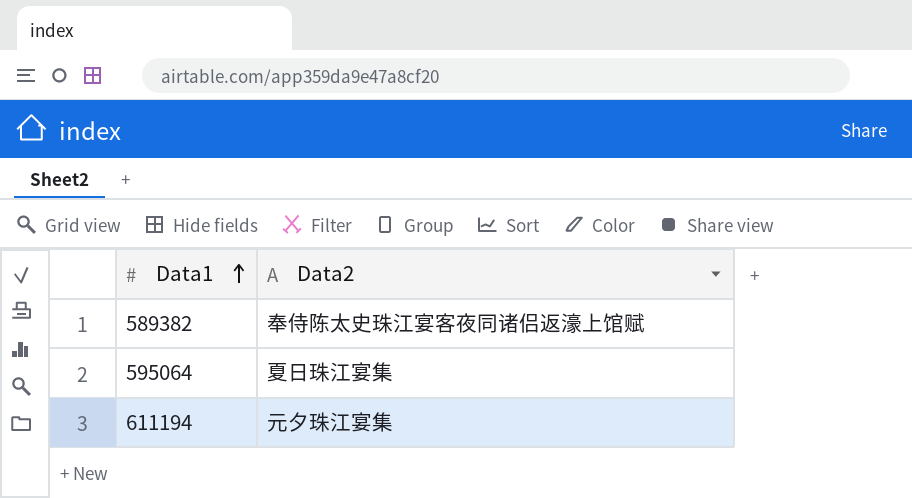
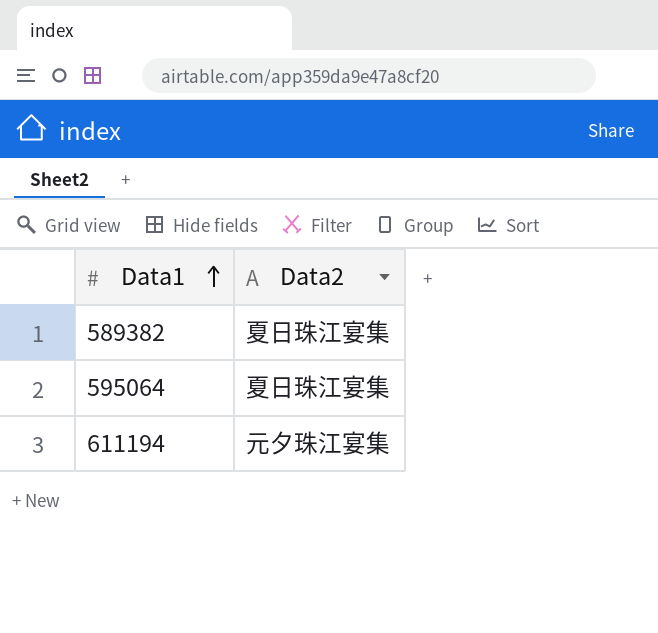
589382 | Data2: 奉侍陈太史珠江宴客夜同诸侣返濠上馆赋 -> 夏日珠江宴集

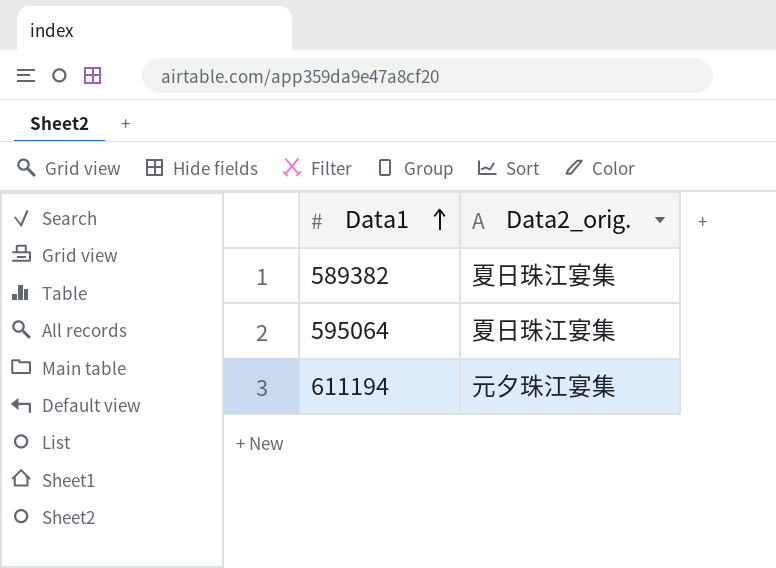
column name: Data2 -> Data2_orig.

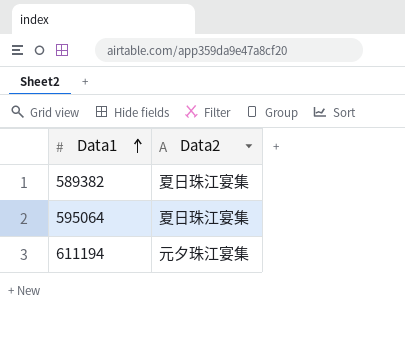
column name: Data2_orig. -> Data2

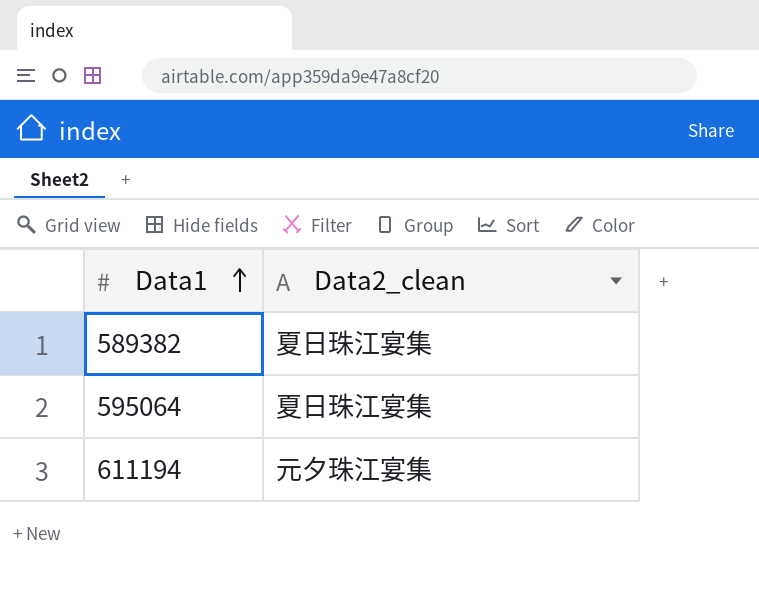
column name: Data2 -> Data2_clean

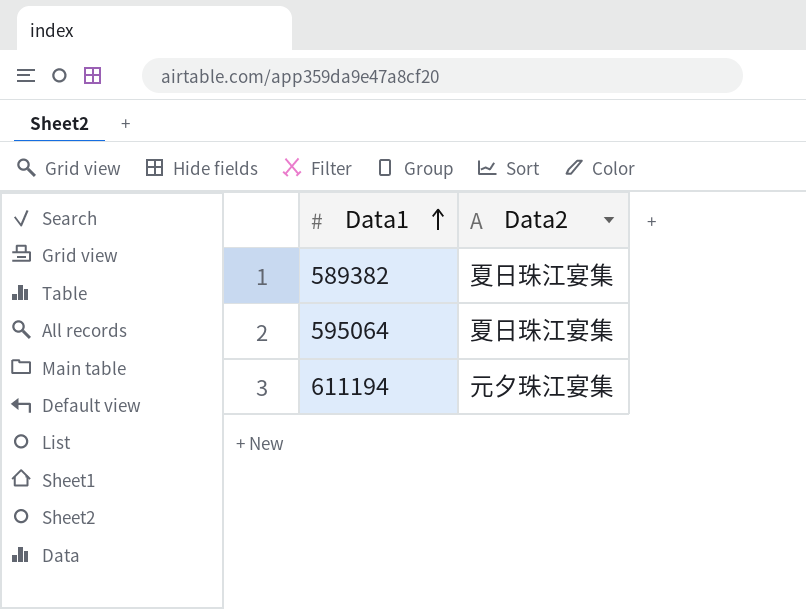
column name: Data2_clean -> Data2

